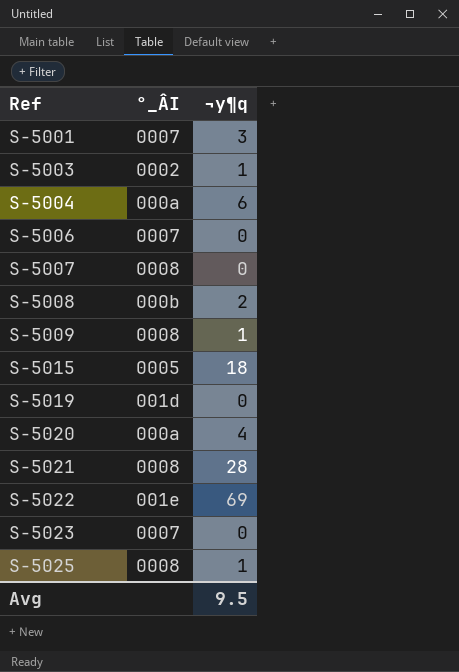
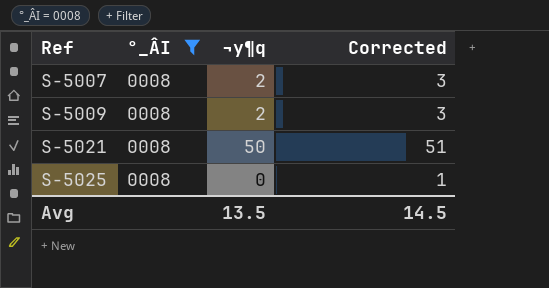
filter: none -> °_ÂI = 0008
column Corrected | formula: none -> [¬y¶q] + 1
S-5007 | ¬y¶q: 0 -> 2
S-5009 | ¬y¶q: 1 -> 2
S-5021 | ¬y¶q: 28 -> 50
S-5025 | ¬y¶q: 1 -> 0
Avg | ¬y¶q: 9.5 -> 13.5

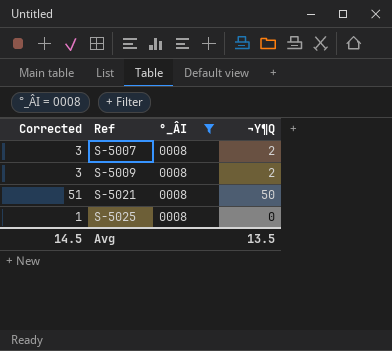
column Corrected | position: 4 -> 1
column name: ¬y¶q -> ¬Y¶Q

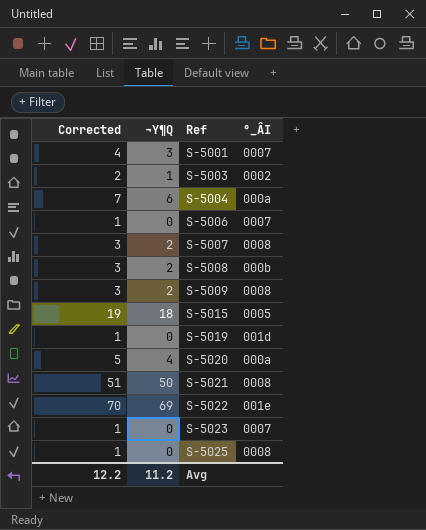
filter: °_ÂI = 0008 -> none
column ¬Y¶Q | position: 4 -> 2
Avg | Corrected: 14.5 -> 12.2
Avg | ¬Y¶Q: 13.5 -> 11.2

